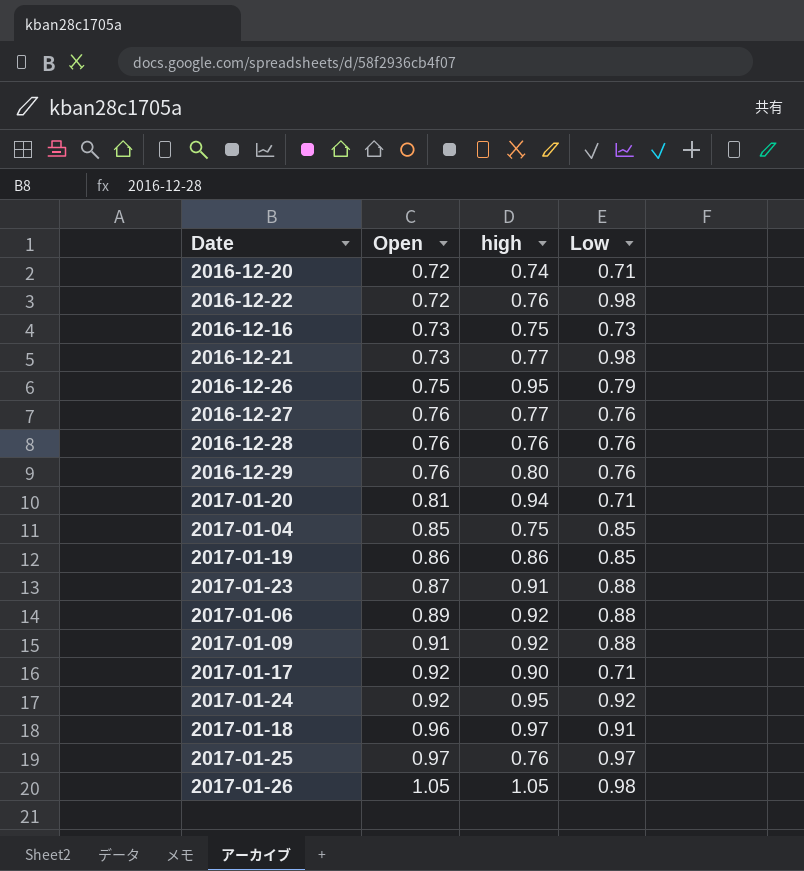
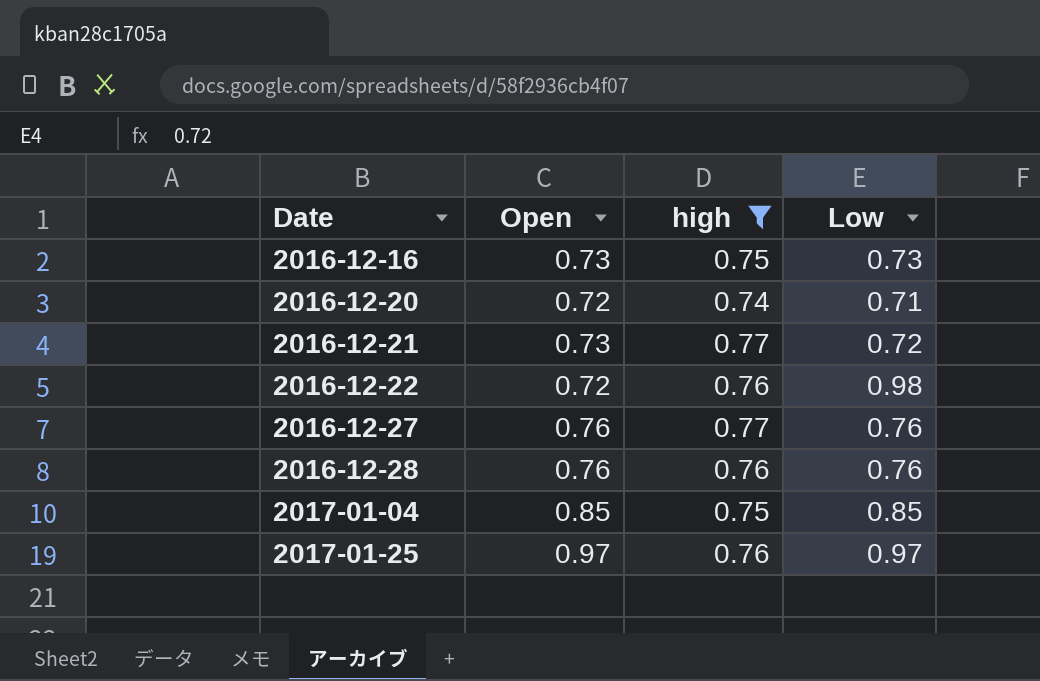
filter: none -> high <= 0.77
row order: Open ascending -> Date ascending
2016-12-21 | Low: 0.98 -> 0.72

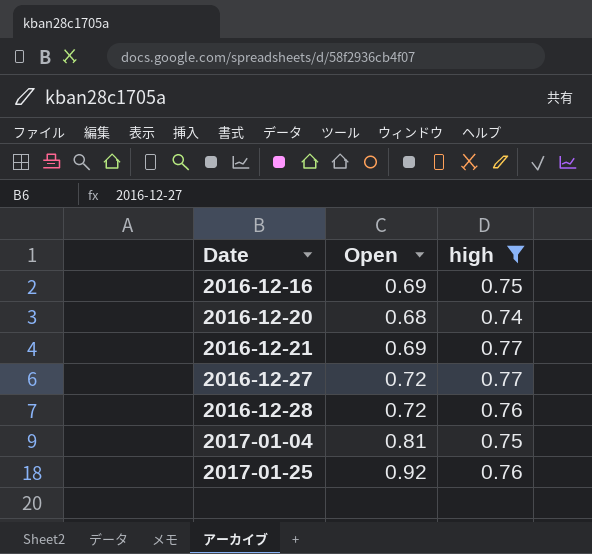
column Low | position: 4 -> none
row 2016-12-22: 0.72 | 0.76 | 0.98 -> none
2016-12-16 | Open: 0.73 -> 0.69
2016-12-20 | Open: 0.72 -> 0.68
2016-12-21 | Open: 0.73 -> 0.69
2016-12-27 | Open: 0.76 -> 0.72
2016-12-28 | Open: 0.76 -> 0.72
2017-01-04 | Open: 0.85 -> 0.81
2017-01-25 | Open: 0.97 -> 0.92

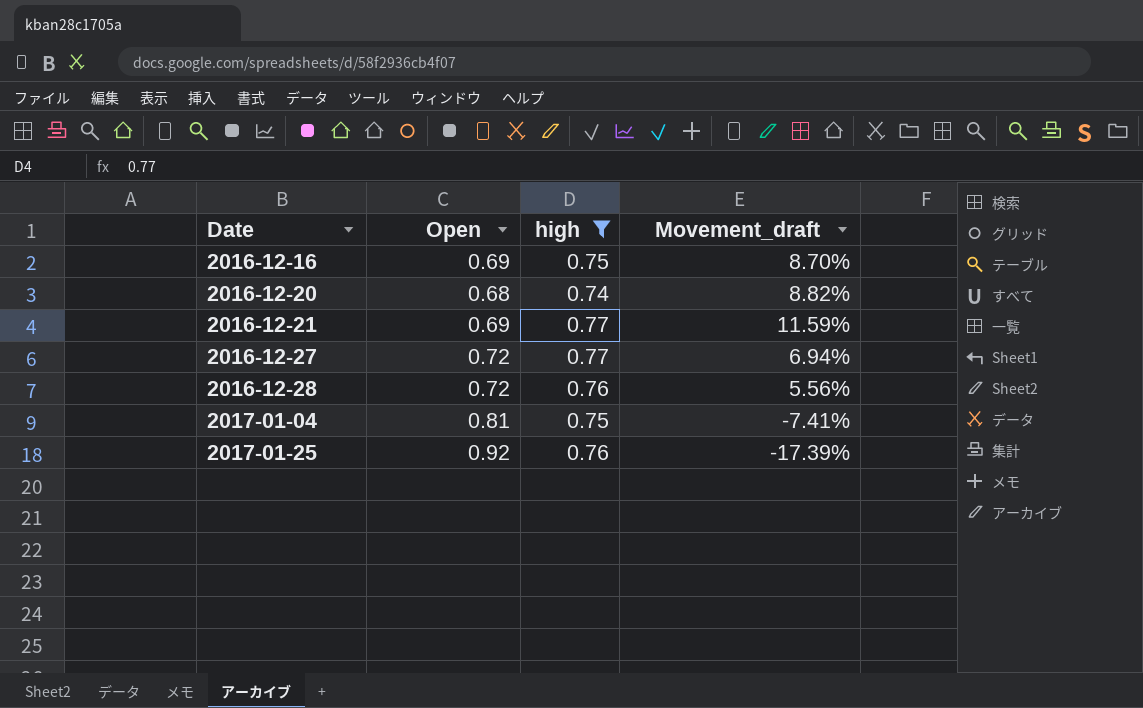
column Movement_draft | formula: none -> ([high] - [Open]) / [Open]

